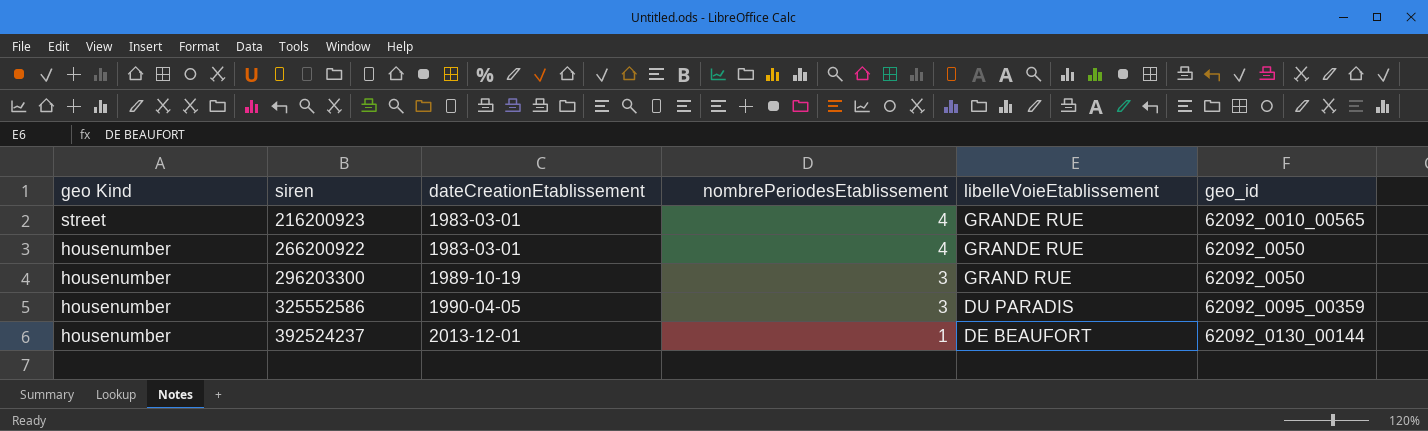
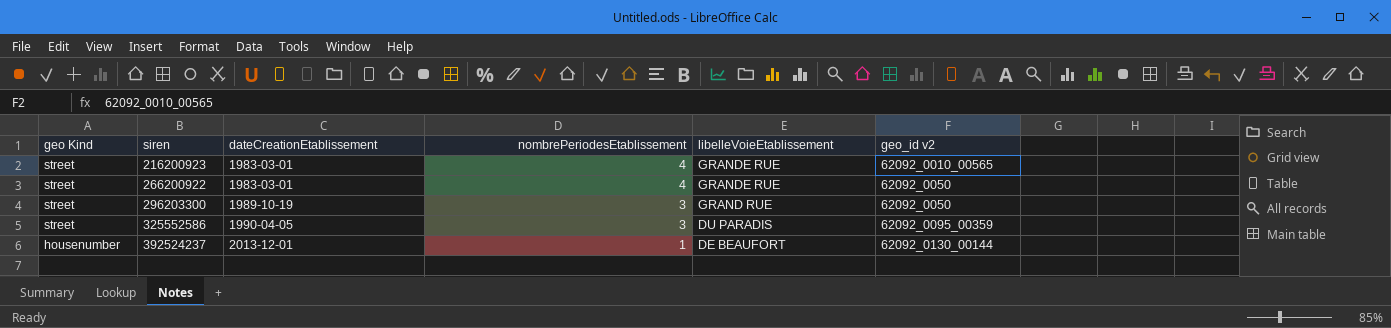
column name: geo_id -> geo_id v2
266200922 | geo Kind: housenumber -> street
296203300 | geo Kind: housenumber -> street
325552586 | geo Kind: housenumber -> street

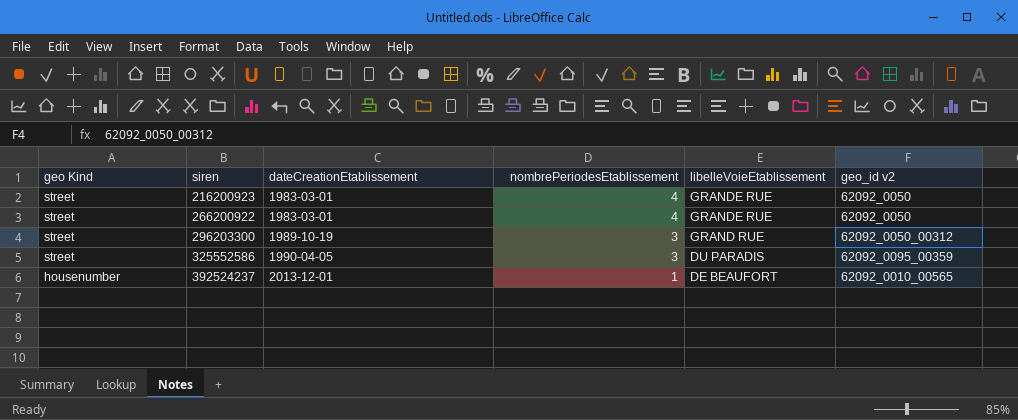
216200923 | geo_id v2: 62092_0010_00565 -> 62092_0050
296203300 | geo_id v2: 62092_0050 -> 62092_0050_00312
392524237 | geo_id v2: 62092_0130_00144 -> 62092_0010_00565

